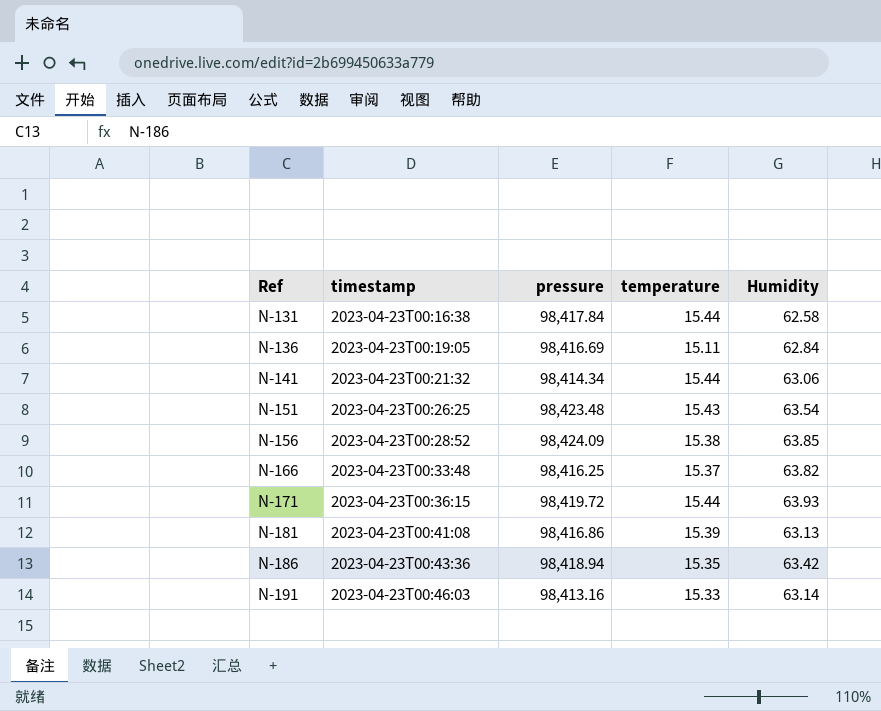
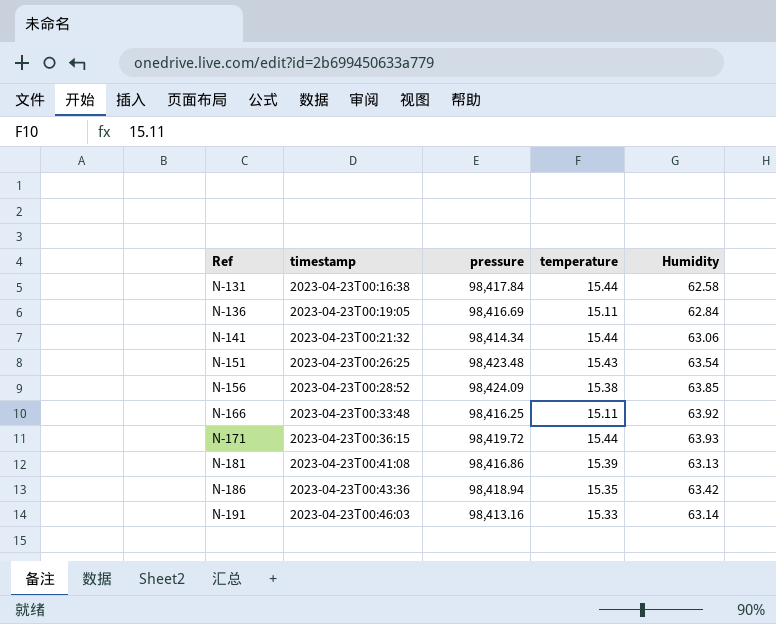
N-166 | temperature: 15.37 -> 15.11
N-166 | Humidity: 63.82 -> 63.92

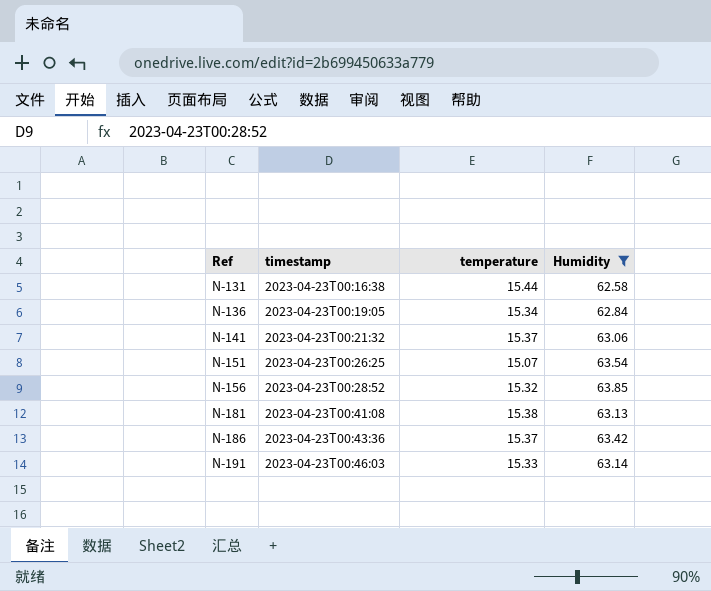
filter: none -> Humidity <= 63.85
column pressure | position: 3 -> none
N-136 | temperature: 15.11 -> 15.34
N-141 | temperature: 15.44 -> 15.37
N-151 | temperature: 15.43 -> 15.07
N-156 | temperature: 15.38 -> 15.32
N-181 | temperature: 15.39 -> 15.38
N-186 | temperature: 15.35 -> 15.37

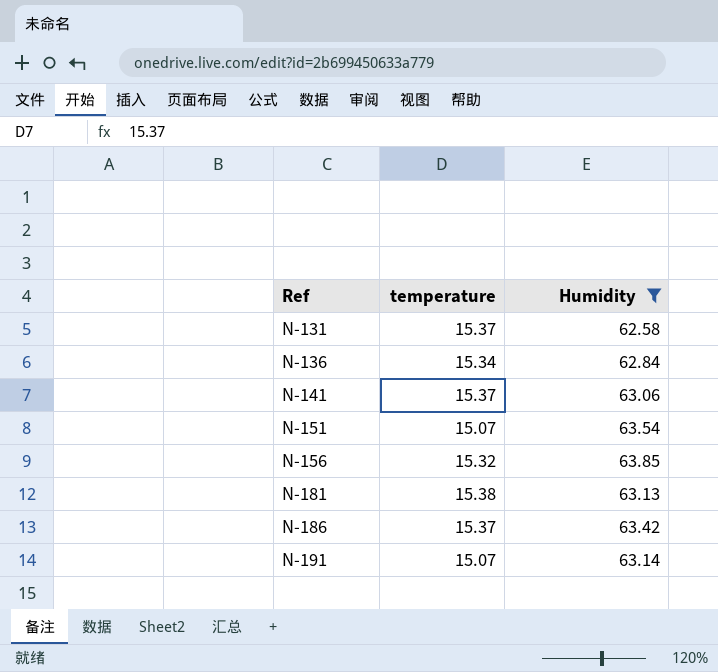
column timestamp | position: 2 -> none
N-131 | temperature: 15.44 -> 15.37
N-191 | temperature: 15.33 -> 15.07

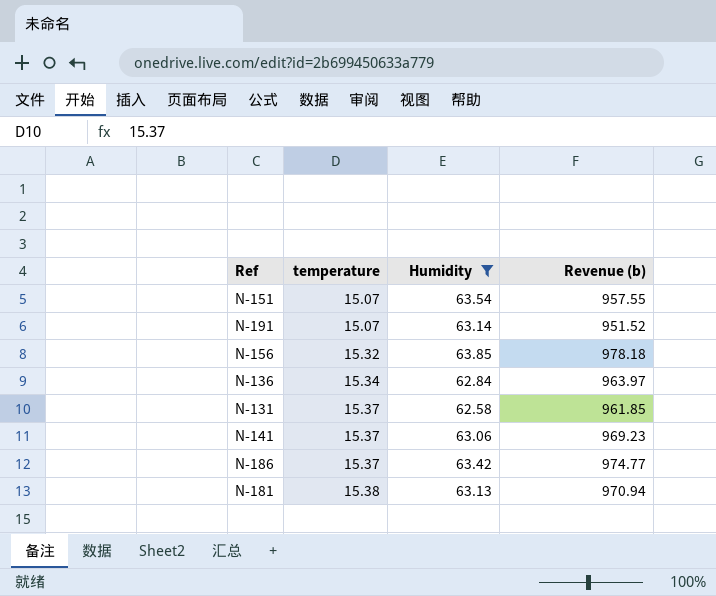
row order: Ref ascending -> temperature ascending
column Revenue (b) | formula: none -> [temperature] * [Humidity]

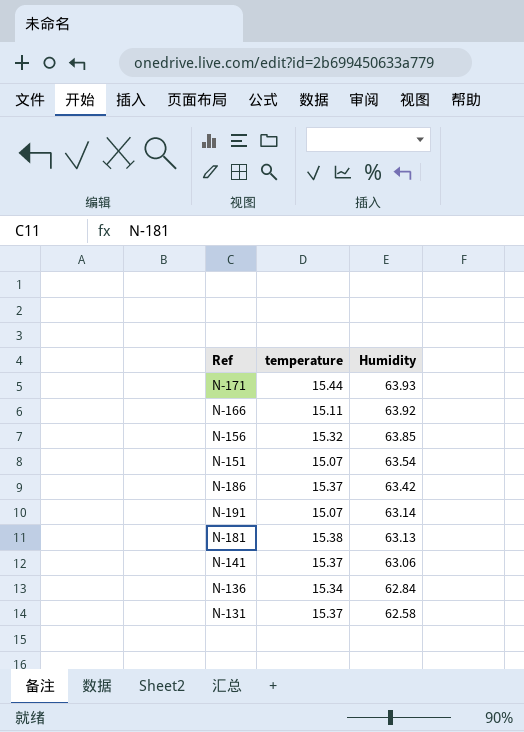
filter: Humidity <= 63.85 -> none
row order: temperature ascending -> Humidity descending
column Revenue (b) | formula: [temperature] * [Humidity] -> none

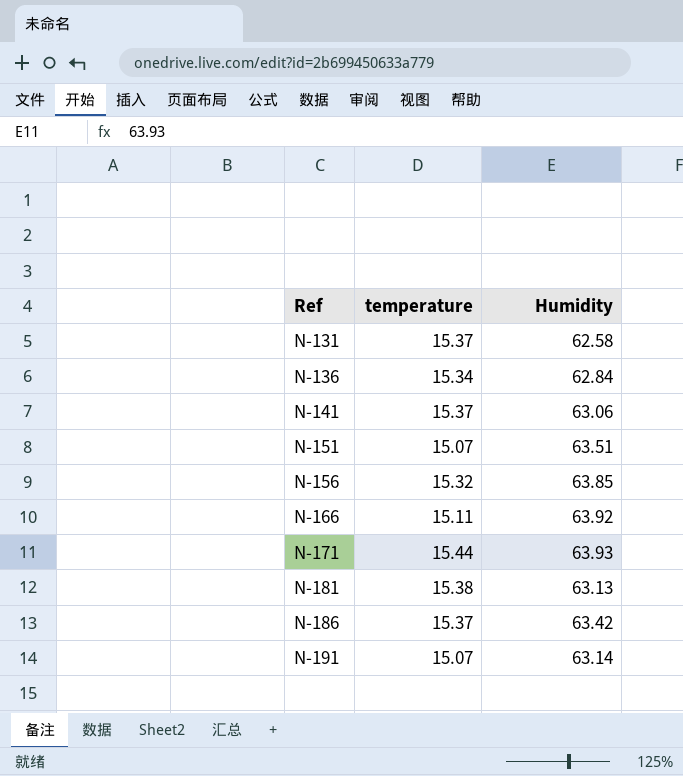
row order: Humidity descending -> Ref ascending
N-151 | Humidity: 63.54 -> 63.51

